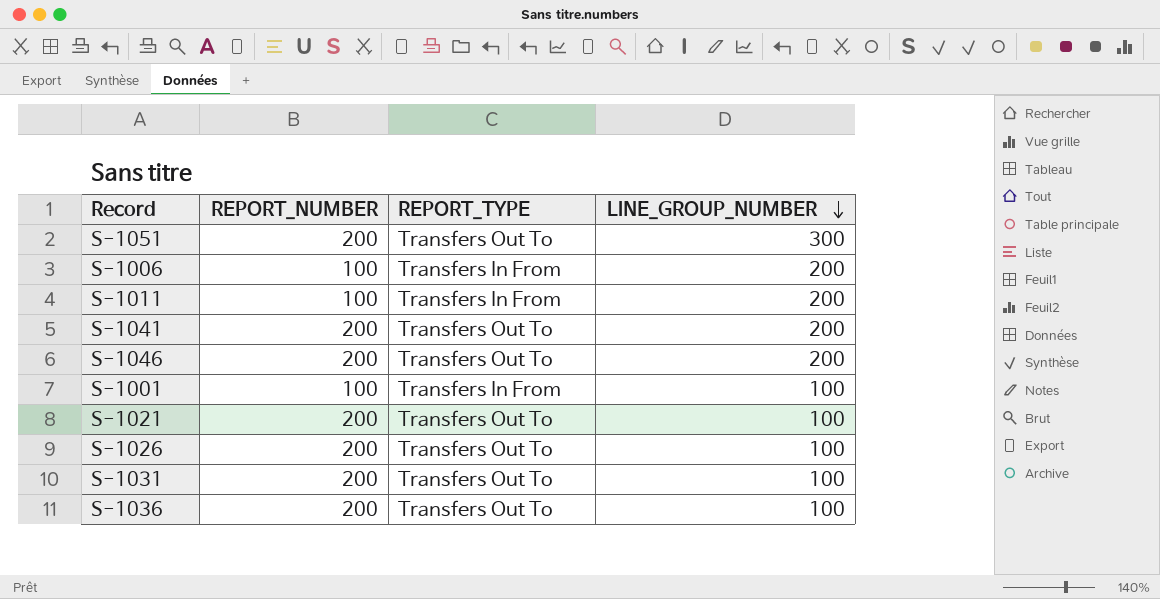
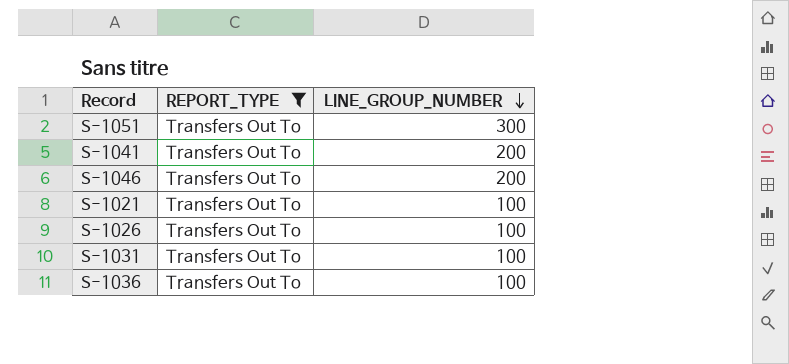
filter: none -> REPORT_TYPE = Transfers Out To
column REPORT_NUMBER | position: 2 -> none

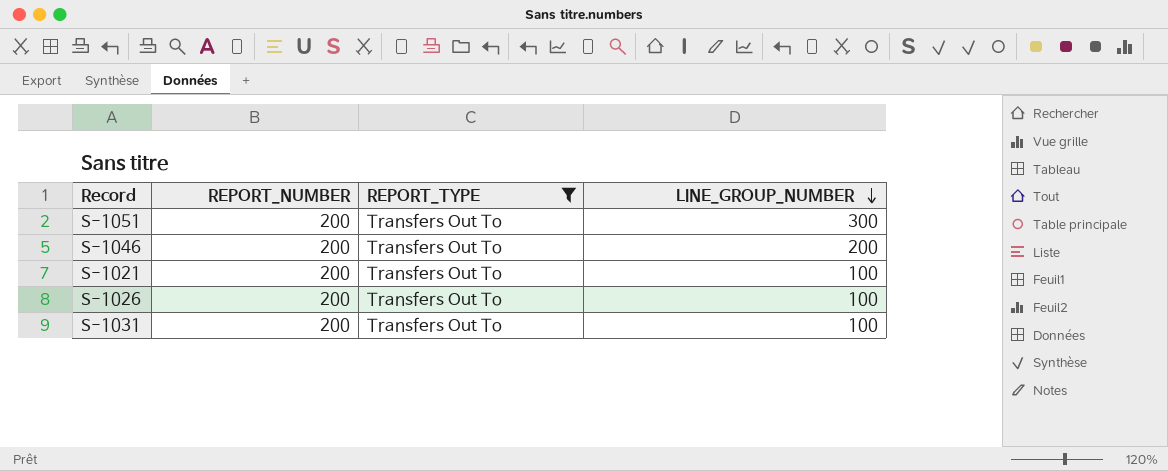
column REPORT_NUMBER | position: none -> 2
row S-1041: Transfers Out To | 200 -> none
row S-1036: Transfers Out To | 100 -> none

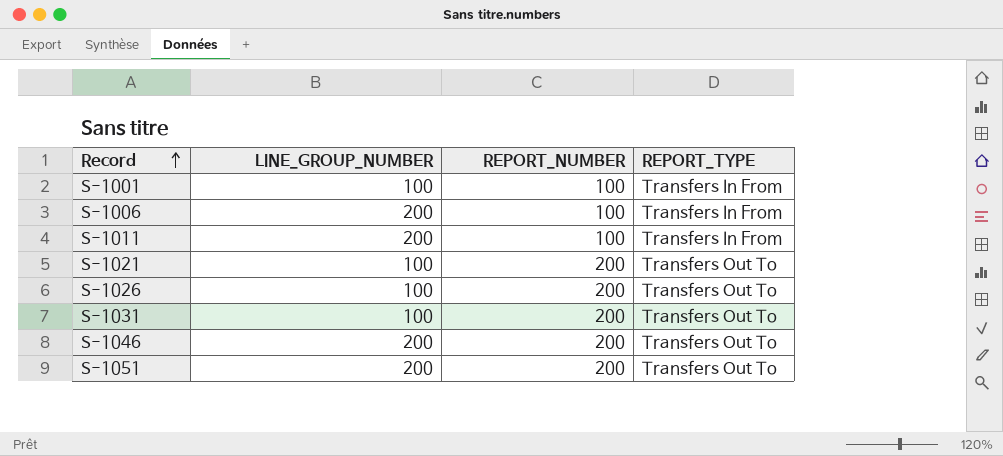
filter: REPORT_TYPE = Transfers Out To -> none
row order: LINE_GROUP_NUMBER descending -> Record ascending
column LINE_GROUP_NUMBER | position: 4 -> 2
S-1051 | LINE_GROUP_NUMBER: 300 -> 200

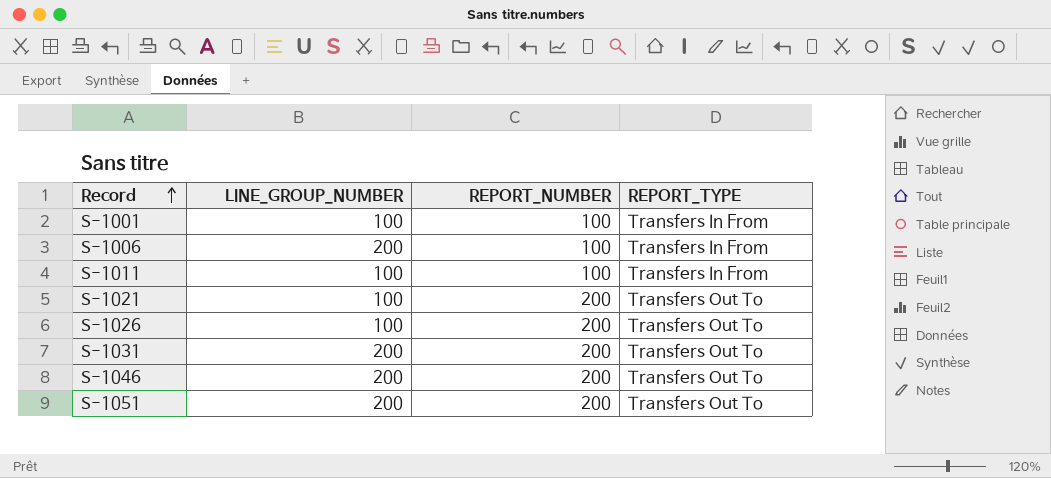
S-1011 | LINE_GROUP_NUMBER: 200 -> 100
S-1031 | LINE_GROUP_NUMBER: 100 -> 200

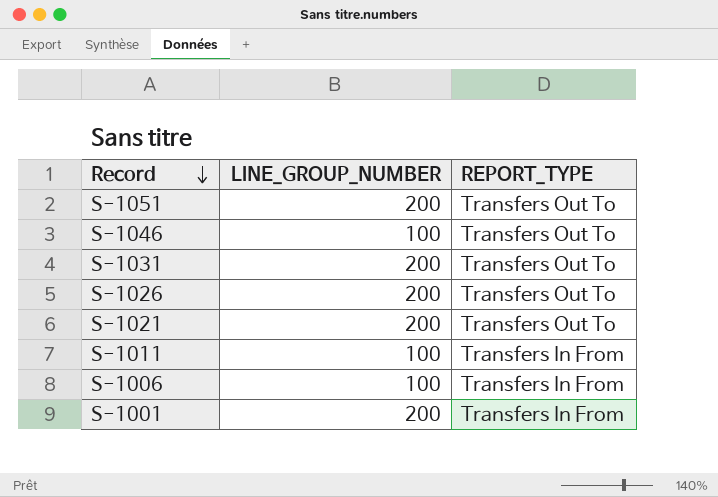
row order: Record ascending -> Record descending
column REPORT_NUMBER | position: 3 -> none
S-1046 | LINE_GROUP_NUMBER: 200 -> 100
S-1026 | LINE_GROUP_NUMBER: 100 -> 200
S-1021 | LINE_GROUP_NUMBER: 100 -> 200
S-1006 | LINE_GROUP_NUMBER: 200 -> 100
S-1001 | LINE_GROUP_NUMBER: 100 -> 200

